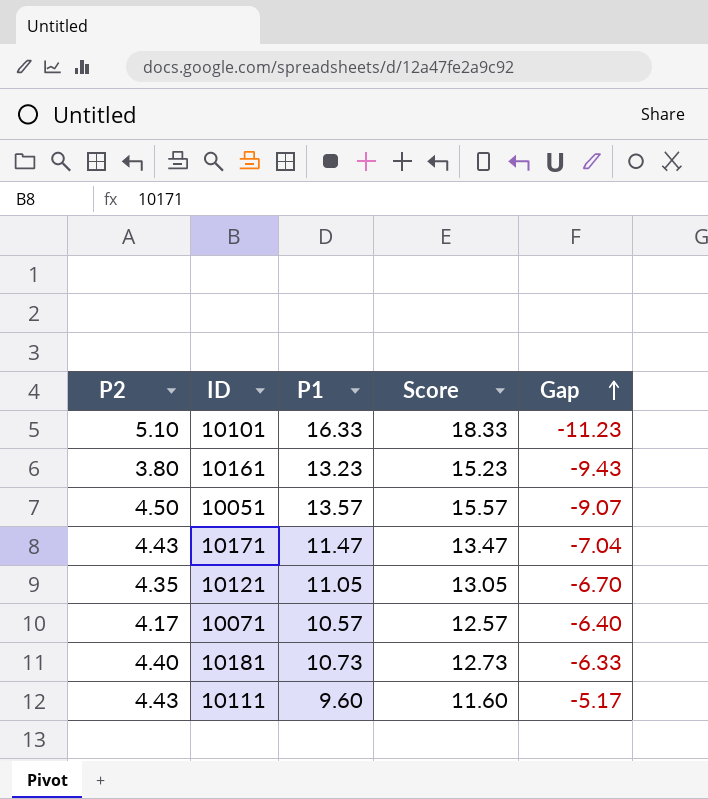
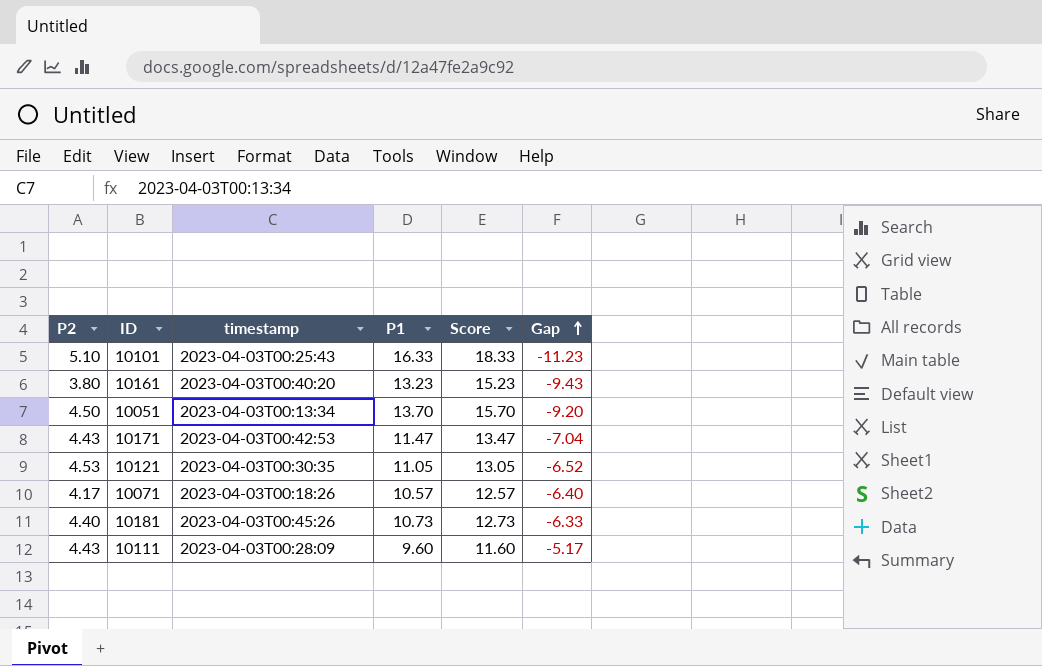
column timestamp | position: none -> 3
10051 | P1: 13.57 -> 13.70
10051 | Score: 15.57 -> 15.70
10051 | Gap: -9.07 -> -9.20
10121 | P2: 4.35 -> 4.53
10121 | Gap: -6.70 -> -6.52

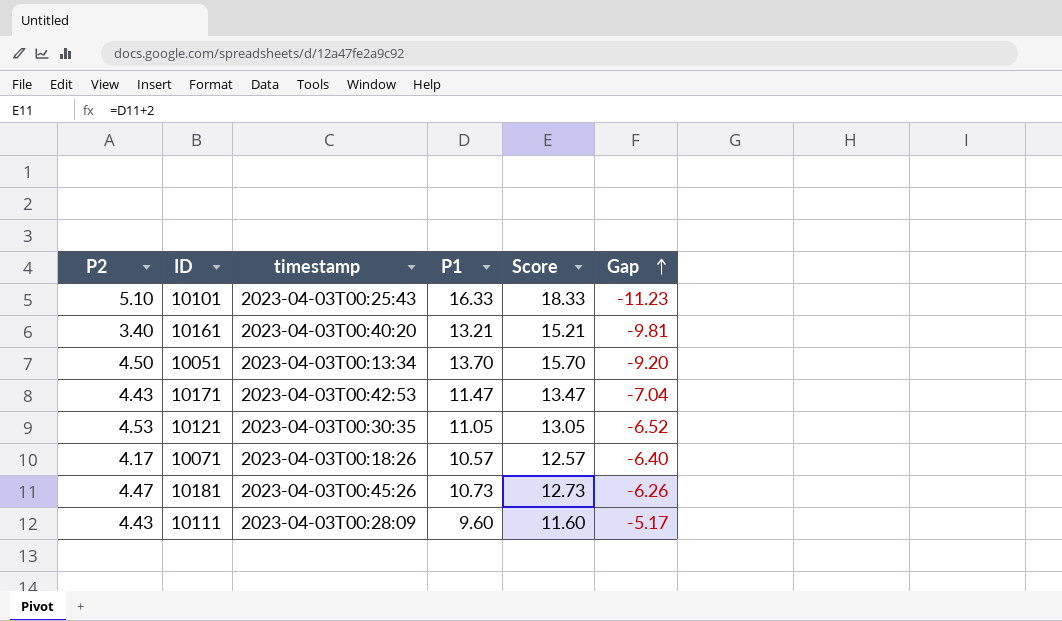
10161 | P2: 3.80 -> 3.40
10161 | P1: 13.23 -> 13.21
10161 | Score: 15.23 -> 15.21
10161 | Gap: -9.43 -> -9.81
10181 | P2: 4.40 -> 4.47
10181 | Gap: -6.33 -> -6.26

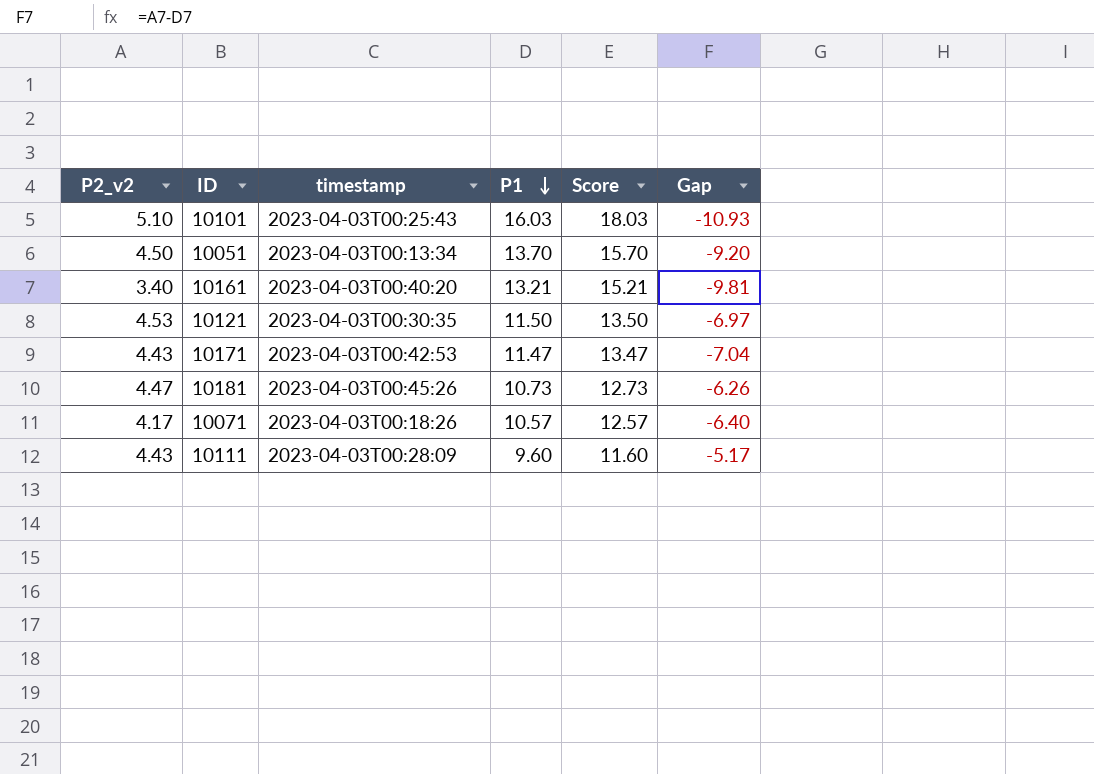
row order: Gap ascending -> P1 descending
column name: P2 -> P2_v2
10101 | P1: 16.33 -> 16.03
10101 | Score: 18.33 -> 18.03
10101 | Gap: -11.23 -> -10.93
10121 | P1: 11.05 -> 11.50
10121 | Score: 13.05 -> 13.50
10121 | Gap: -6.52 -> -6.97

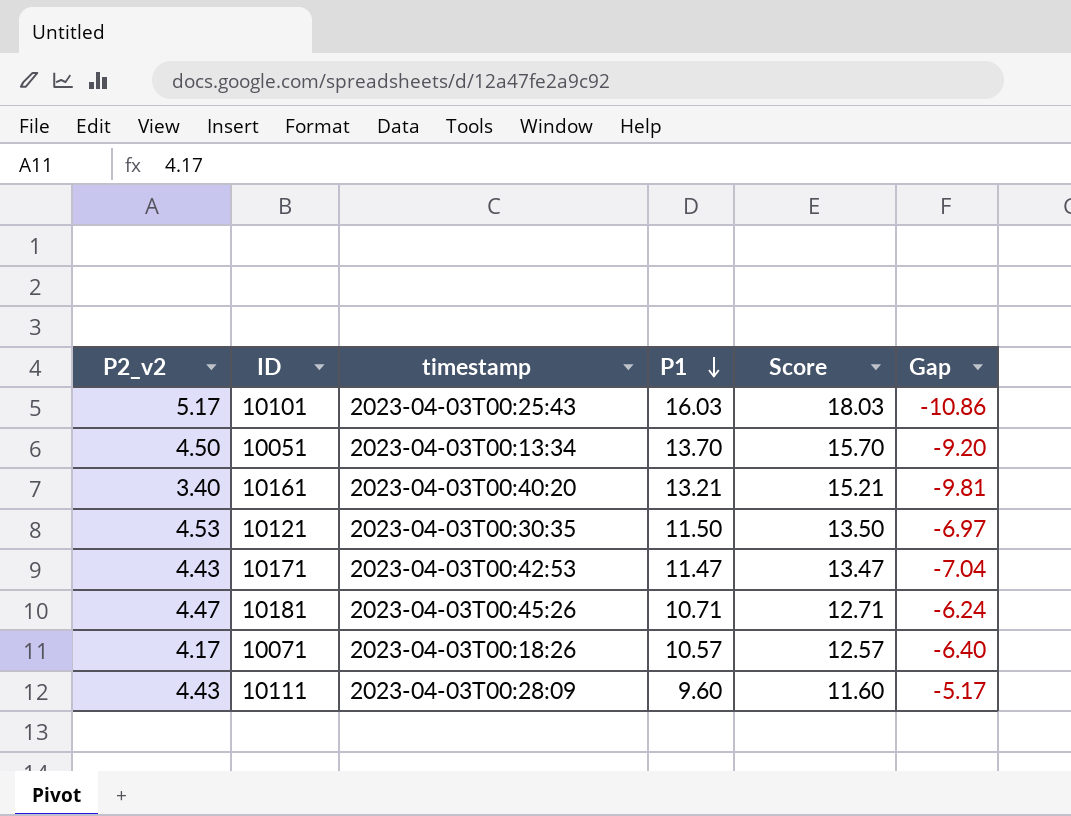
10101 | P2_v2: 5.10 -> 5.17
10101 | Gap: -10.93 -> -10.86
10181 | P1: 10.73 -> 10.71
10181 | Score: 12.73 -> 12.71
10181 | Gap: -6.26 -> -6.24

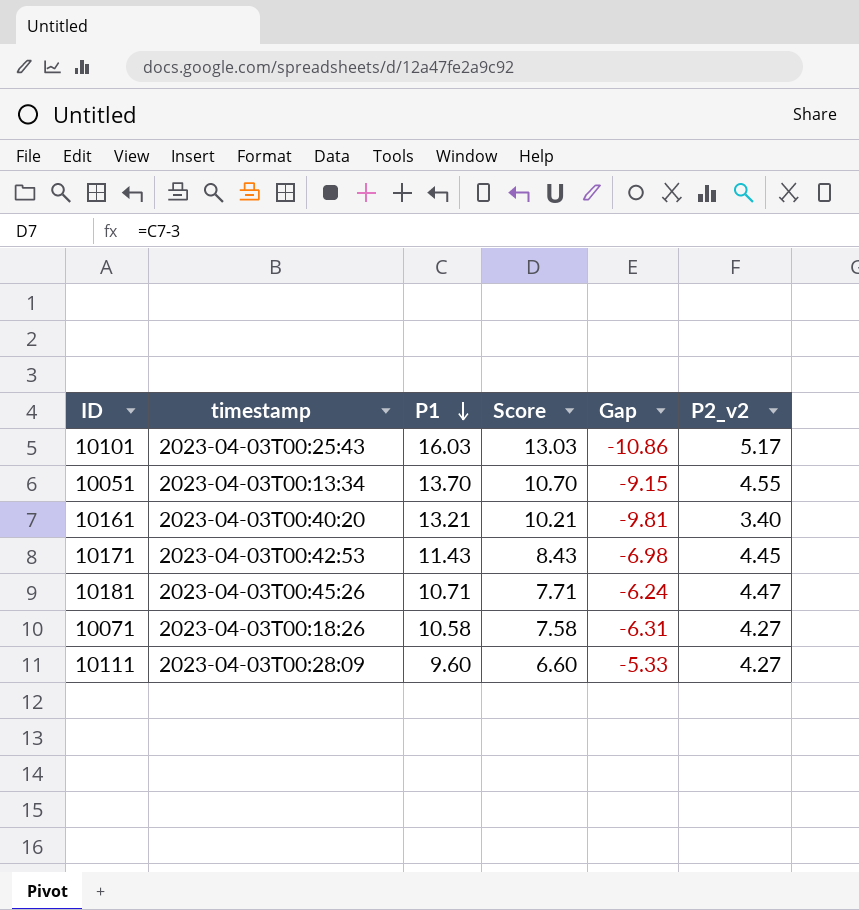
column Score | formula: [P1] + 2 -> [P1] - 3
column P2_v2 | position: 1 -> 6
row 10121: 4.53 | 2023-04-03T00:30:35 | 11.50 | 13.50 | -6.97 -> none
10051 | Gap: -9.20 -> -9.15
10051 | P2_v2: 4.50 -> 4.55
10171 | P1: 11.47 -> 11.43
10171 | Gap: -7.04 -> -6.98
10171 | P2_v2: 4.43 -> 4.45
10071 | P1: 10.57 -> 10.58
10071 | Gap: -6.40 -> -6.31
10071 | P2_v2: 4.17 -> 4.27
10111 | Gap: -5.17 -> -5.33
10111 | P2_v2: 4.43 -> 4.27

